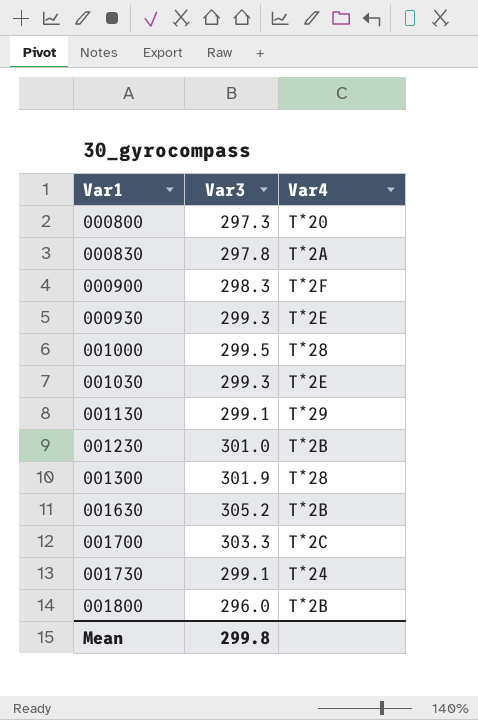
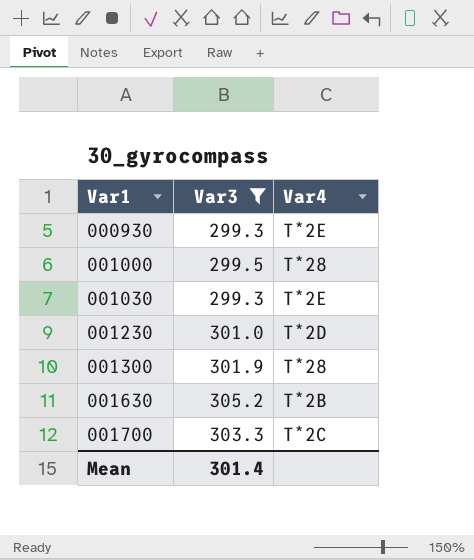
filter: none -> Var3 >= 299.3
001230 | Var4: T*2B -> T*2D
Mean | Var3: 299.8 -> 301.4

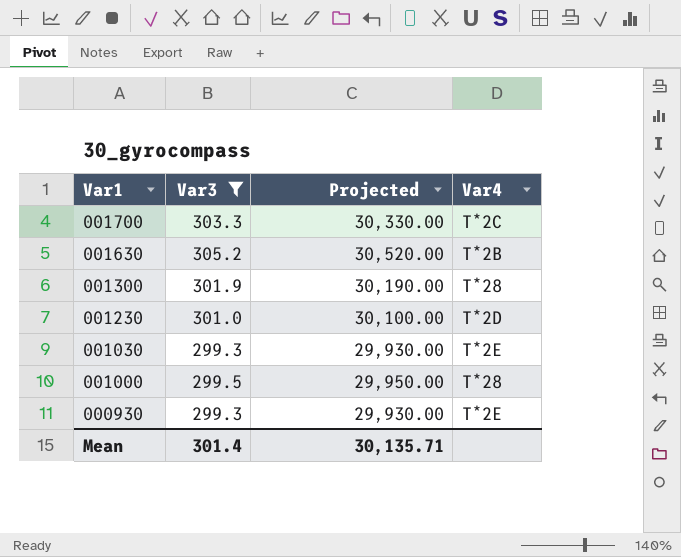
row order: Var1 ascending -> Var1 descending
column Projected | formula: none -> [Var3] * 100

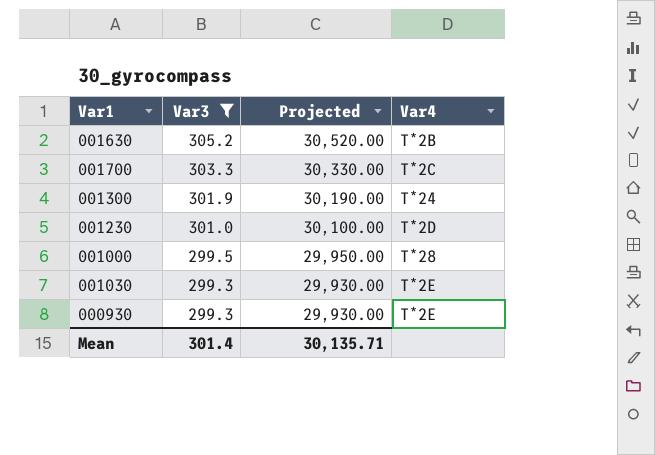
row order: Var1 descending -> Var3 descending
001300 | Var4: T*28 -> T*24

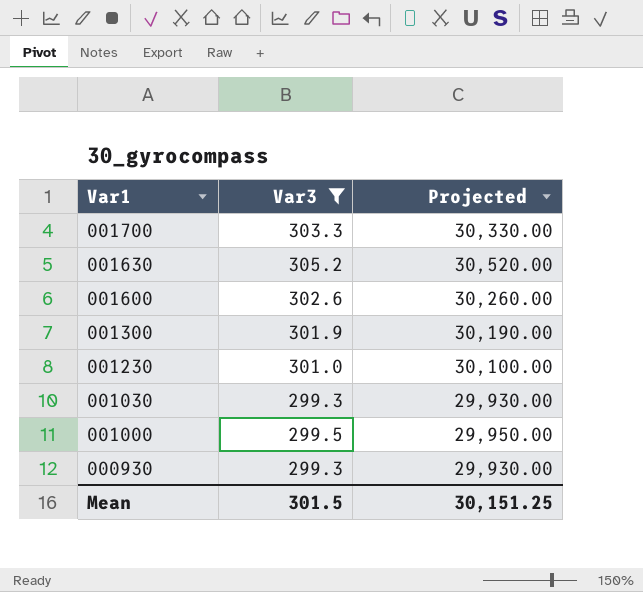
row order: Var3 descending -> Var1 descending
column Var4 | position: 4 -> none
row 001600: none -> 302.6 | 30,260.00
Mean | Var3: 301.4 -> 301.5
Mean | Projected: 30,135.71 -> 30,151.25

